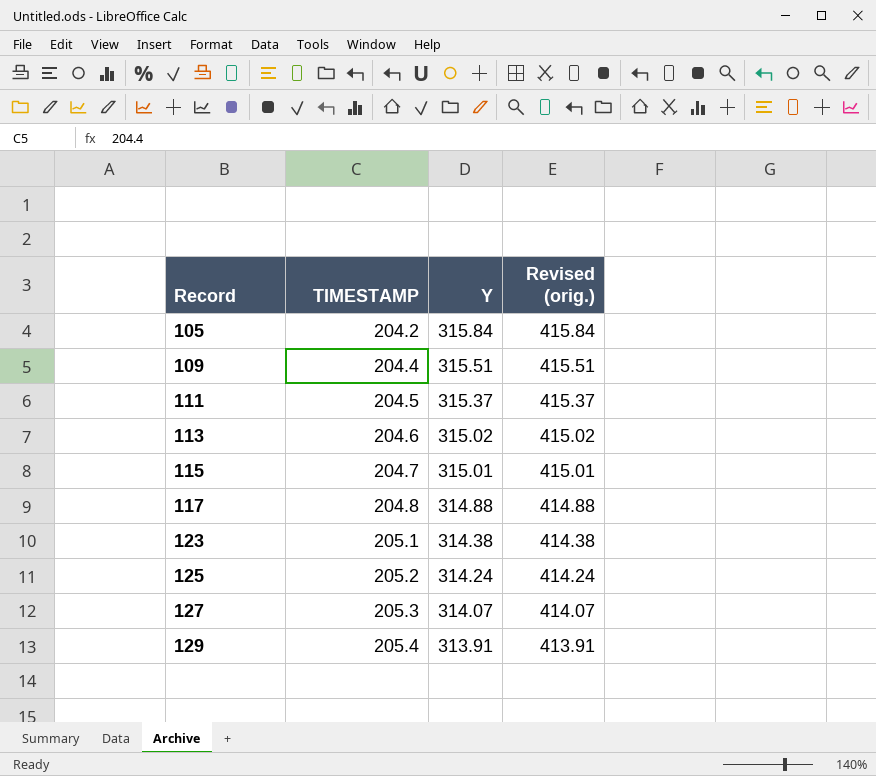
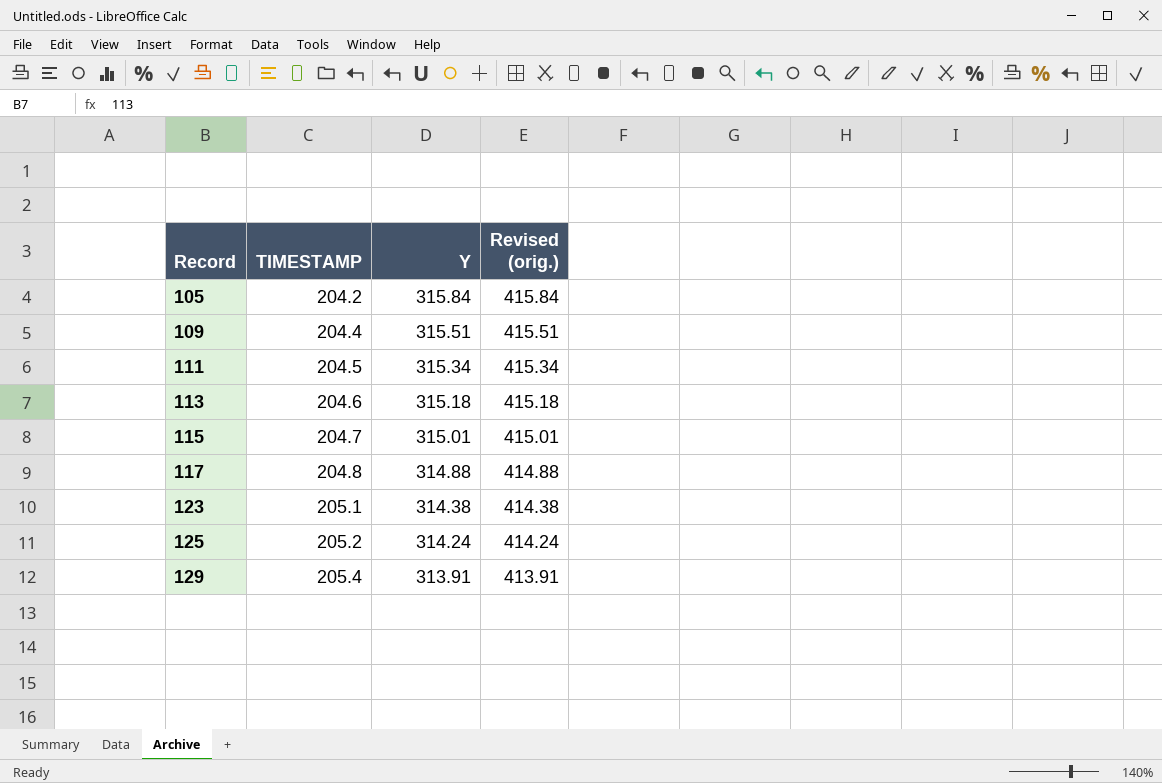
row 127: 205.3 | 314.07 | 414.07 -> none
111 | Y: 315.37 -> 315.34
111 | Revised (orig.): 415.37 -> 415.34
113 | Y: 315.02 -> 315.18
113 | Revised (orig.): 415.02 -> 415.18

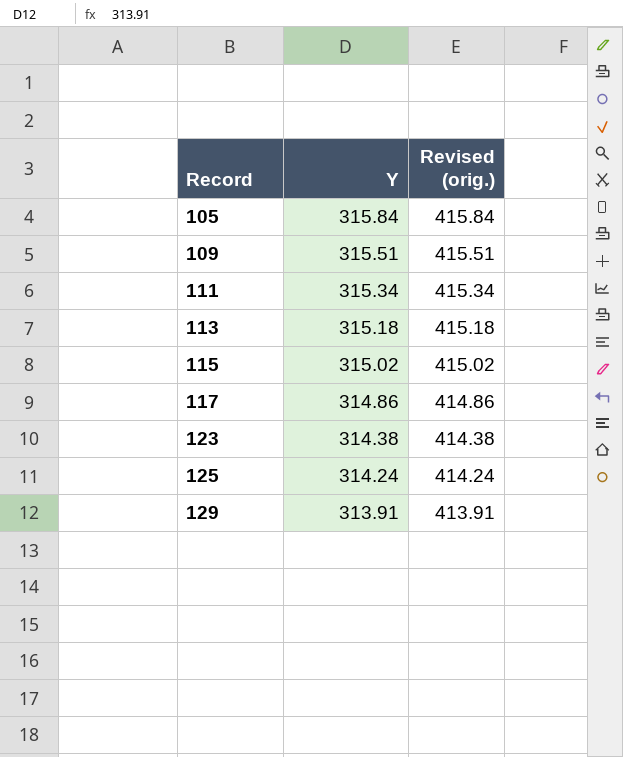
column TIMESTAMP | position: 2 -> none
115 | Y: 315.01 -> 315.02
115 | Revised (orig.): 415.01 -> 415.02
117 | Y: 314.88 -> 314.86
117 | Revised (orig.): 414.88 -> 414.86

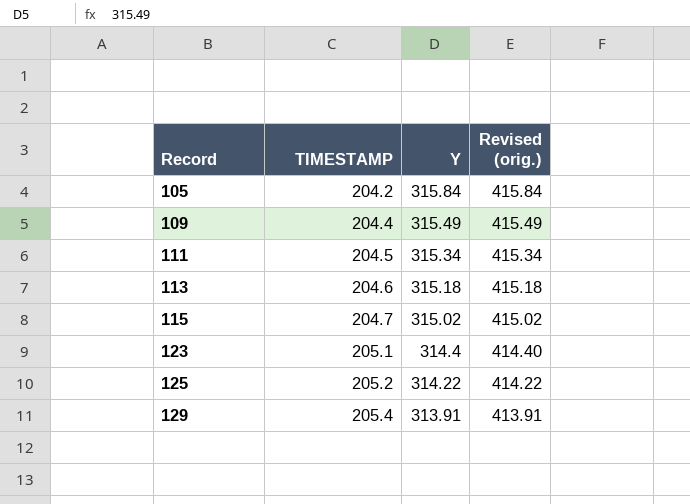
column TIMESTAMP | position: none -> 2
row 117: 314.86 | 414.86 -> none
109 | Y: 315.51 -> 315.49
109 | Revised (orig.): 415.51 -> 415.49
123 | Y: 314.38 -> 314.4
123 | Revised (orig.): 414.38 -> 414.40
125 | Y: 314.24 -> 314.22
125 | Revised (orig.): 414.24 -> 414.22

